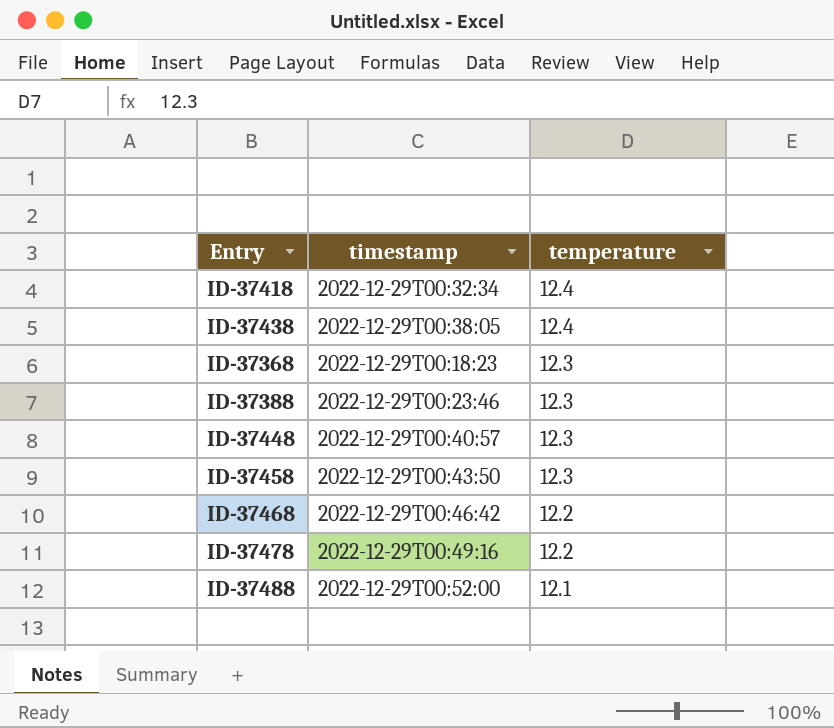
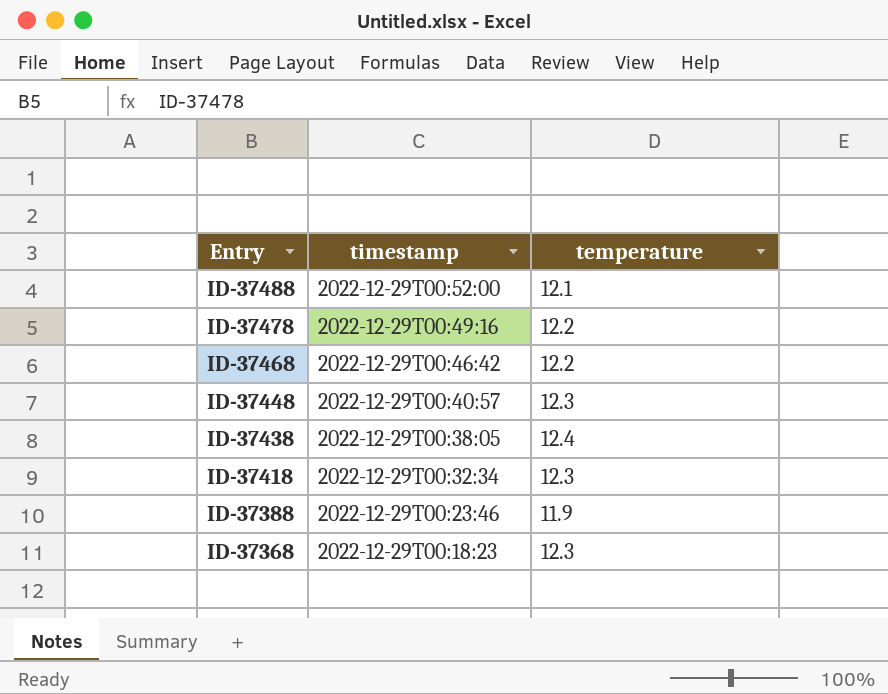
row order: temperature descending -> Entry descending
row ID-37458: 2022-12-29T00:43:50 | 12.3 -> none
ID-37418 | temperature: 12.4 -> 12.3
ID-37388 | temperature: 12.3 -> 11.9

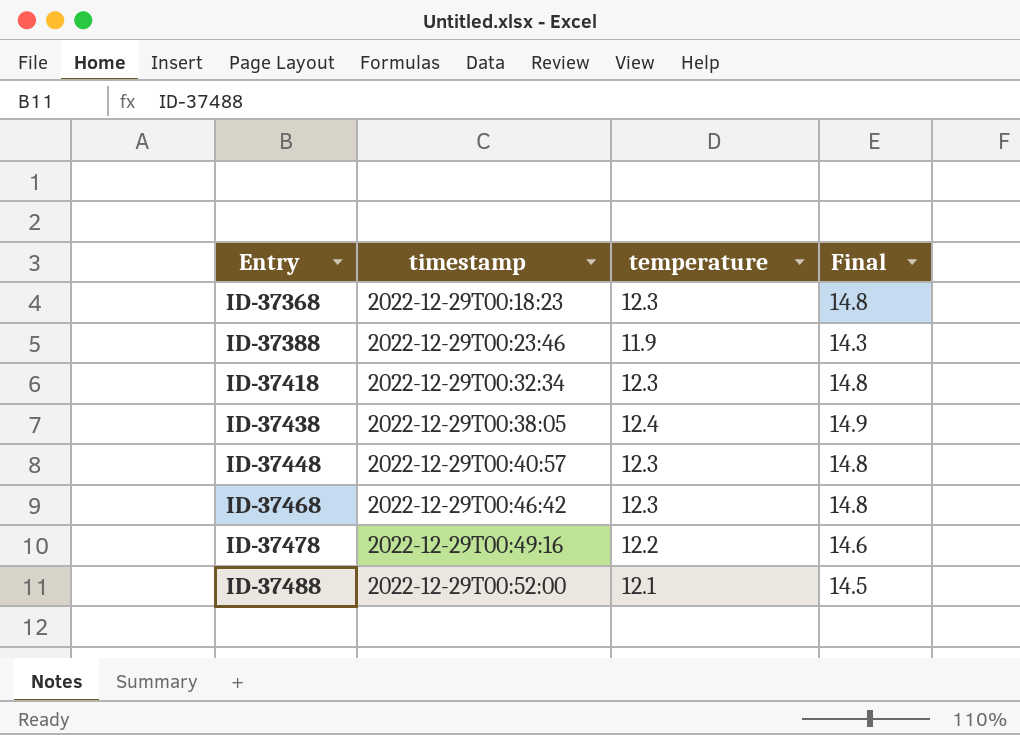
row order: Entry descending -> Entry ascending
column Final | formula: none -> [temperature] * 1.2
ID-37468 | temperature: 12.2 -> 12.3

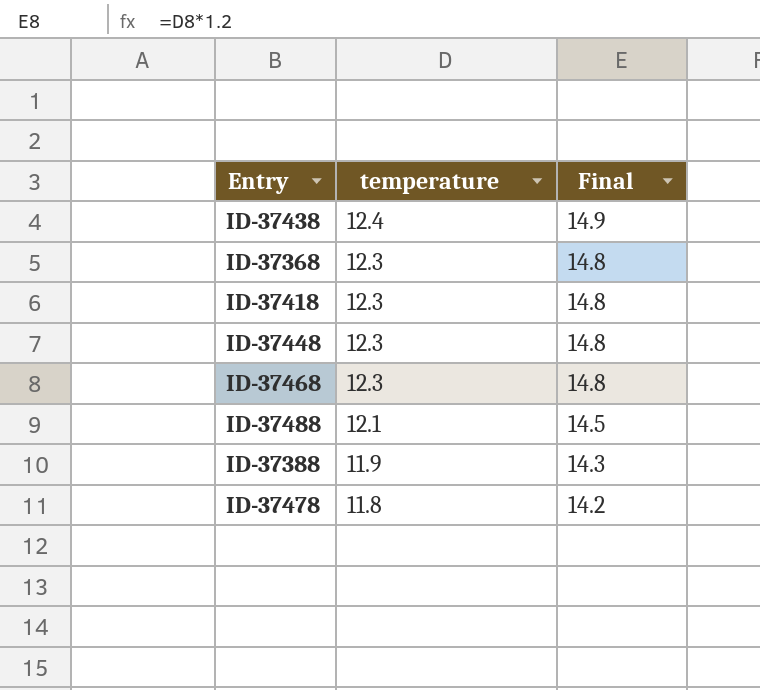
row order: Entry ascending -> temperature descending
column timestamp | position: 2 -> none
ID-37478 | temperature: 12.2 -> 11.8
ID-37478 | Final: 14.6 -> 14.2

